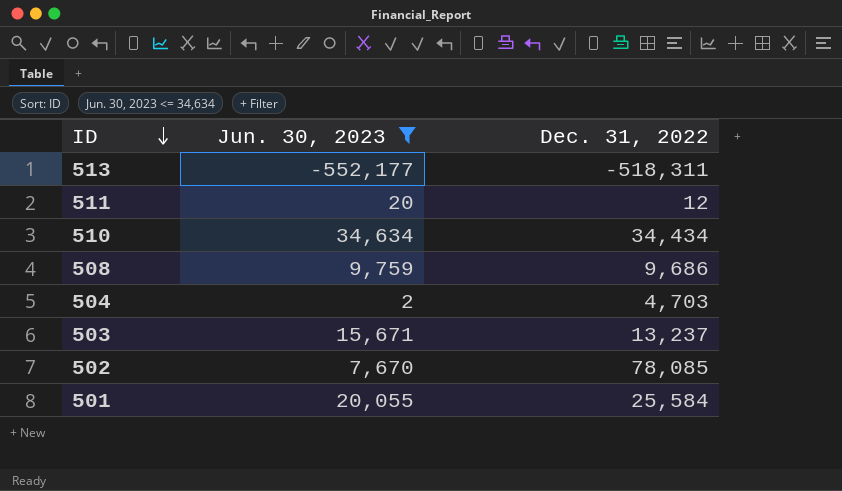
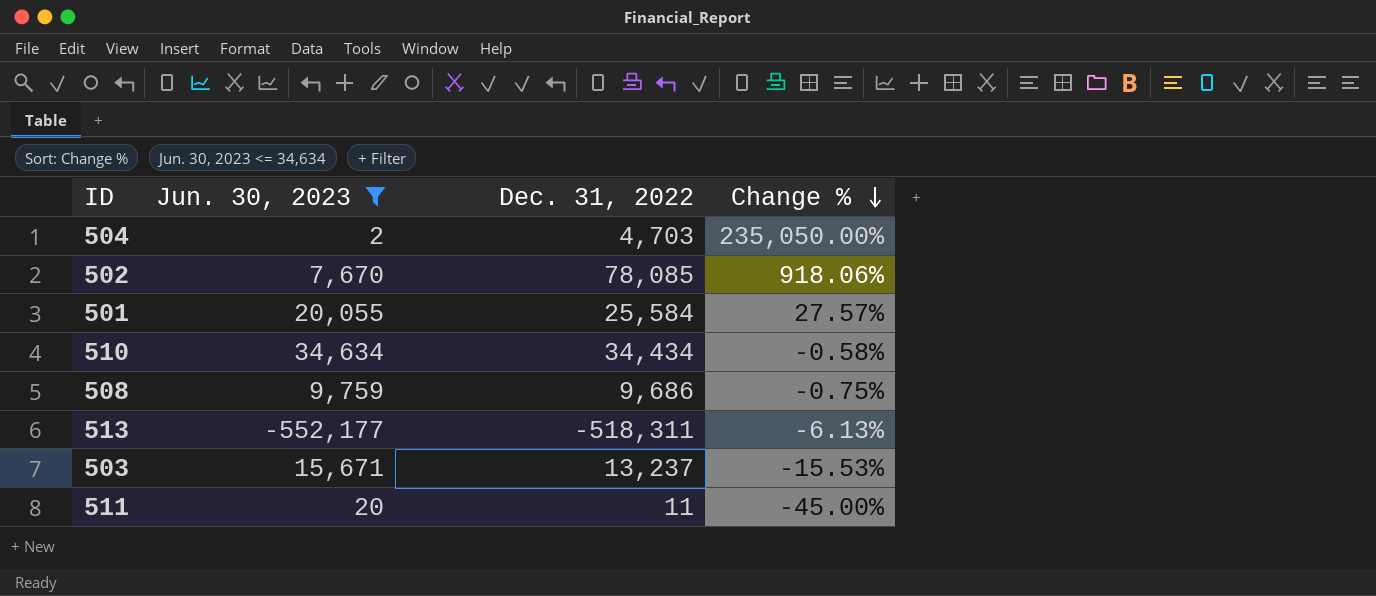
row order: ID descending -> Change % descending
column Change % | formula: none -> ([Dec. 31, 2022] - [Jun. 30, 2023]) / [Jun. 30, 2023]
511 | Dec. 31, 2022: 12 -> 11

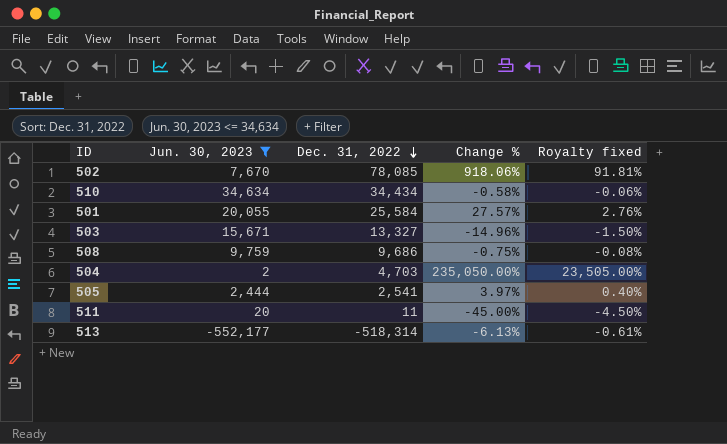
row order: Change % descending -> Dec. 31, 2022 descending
column Royalty fixed | formula: none -> [Change %] * 0.1
503 | Dec. 31, 2022: 13,237 -> 13,327
503 | Change %: -15.53% -> -14.96%
row 505: none -> 2,444 | 2,541 | 3.97% | 0.40%
513 | Dec. 31, 2022: -518,311 -> -518,314

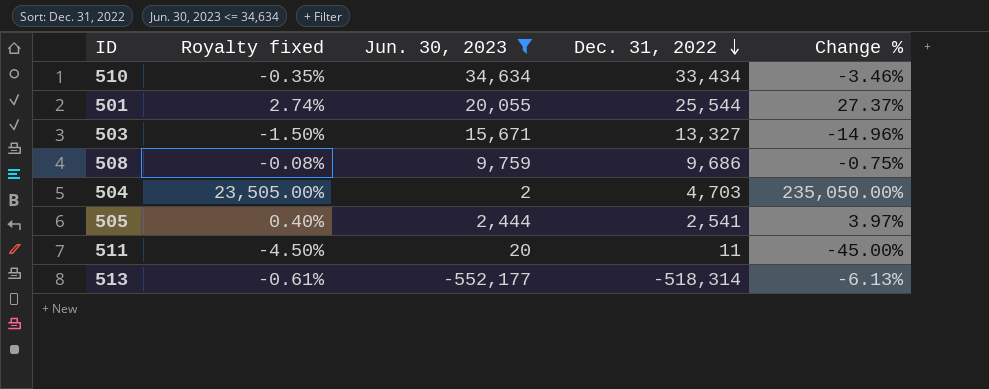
column Royalty fixed | position: 5 -> 2
row 502: 7,670 | 78,085 | 918.06% | 91.81% -> none
510 | Royalty fixed: -0.06% -> -0.35%
510 | Dec. 31, 2022: 34,434 -> 33,434
510 | Change %: -0.58% -> -3.46%
501 | Royalty fixed: 2.76% -> 2.74%
501 | Dec. 31, 2022: 25,584 -> 25,544
501 | Change %: 27.57% -> 27.37%

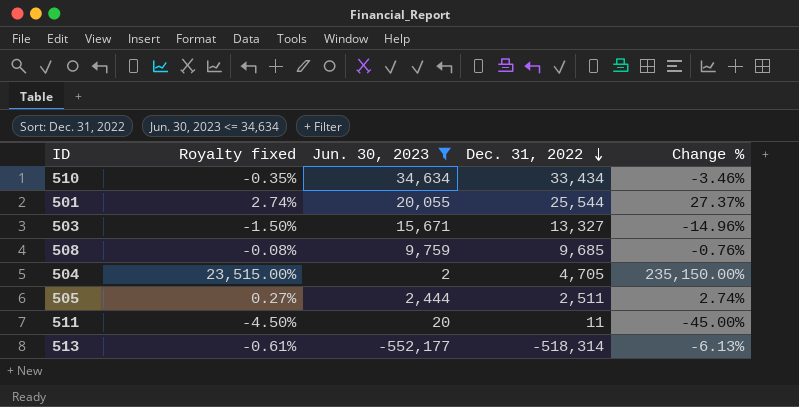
508 | Dec. 31, 2022: 9,686 -> 9,685
508 | Change %: -0.75% -> -0.76%
504 | Royalty fixed: 23,505.00% -> 23,515.00%
504 | Dec. 31, 2022: 4,703 -> 4,705
504 | Change %: 235,050.00% -> 235,150.00%
505 | Royalty fixed: 0.40% -> 0.27%
505 | Dec. 31, 2022: 2,541 -> 2,511
505 | Change %: 3.97% -> 2.74%

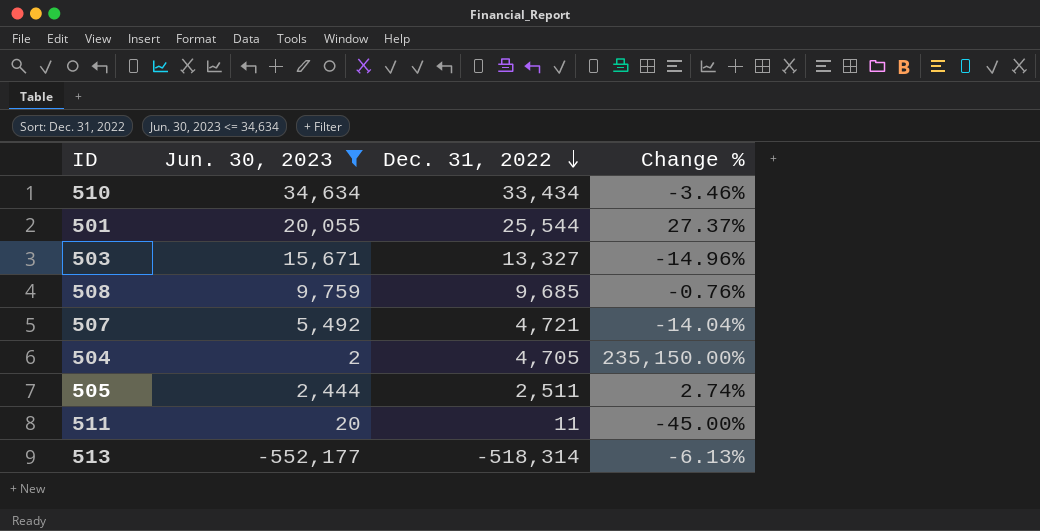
column Royalty fixed | formula: [Change %] * 0.1 -> none
row 507: none -> 5,492 | 4,721 | -14.04%

